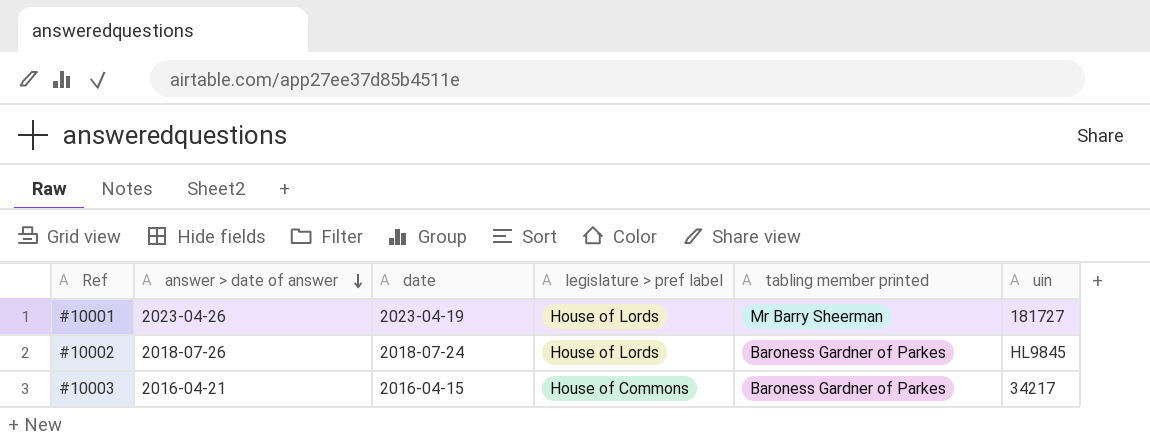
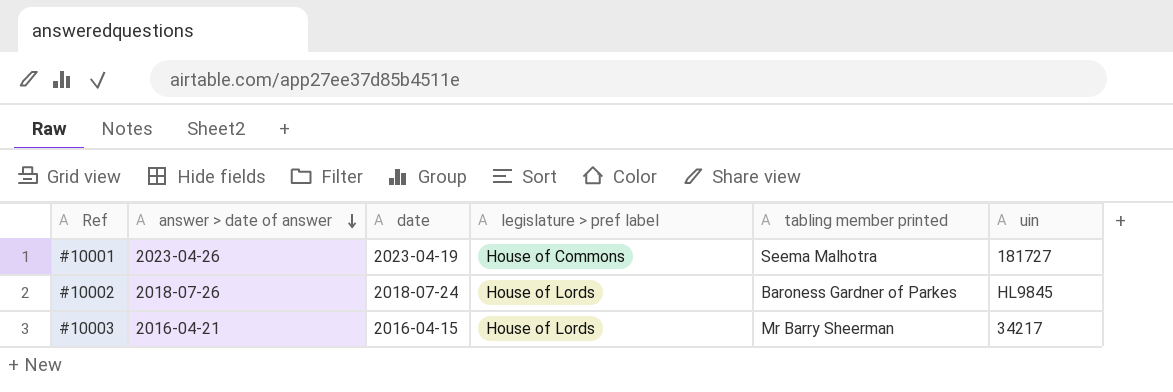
#10001 | legislature > pref label: House of Lords -> House of Commons
#10001 | tabling member printed: Mr Barry Sheerman -> Seema Malhotra
#10003 | legislature > pref label: House of Commons -> House of Lords
#10003 | tabling member printed: Baroness Gardner of Parkes -> Mr Barry Sheerman

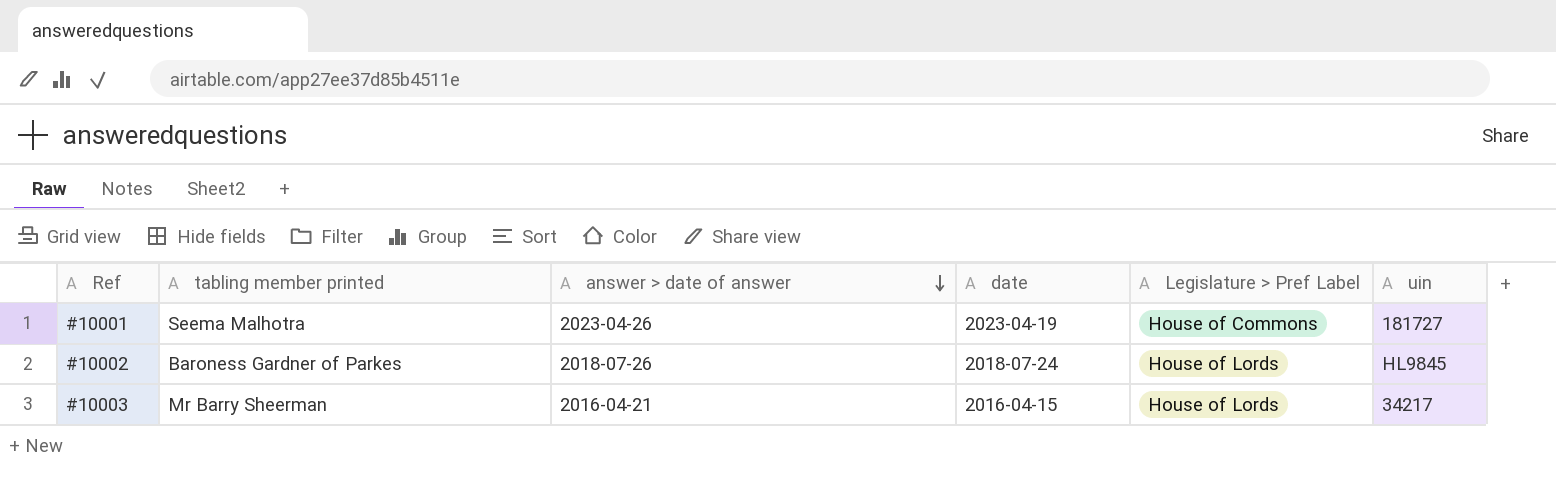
column tabling member printed | position: 5 -> 2
column name: legislature > pref label -> Legislature > Pref Label

